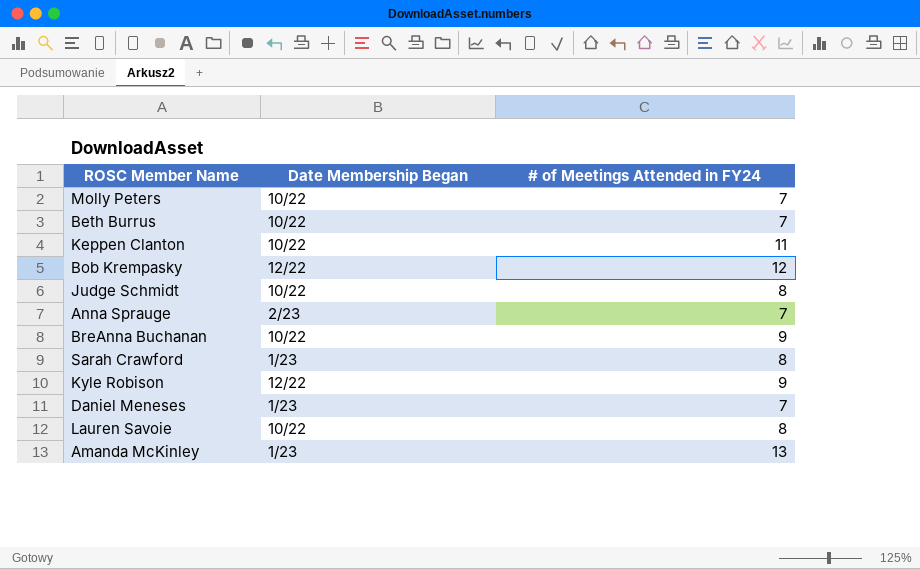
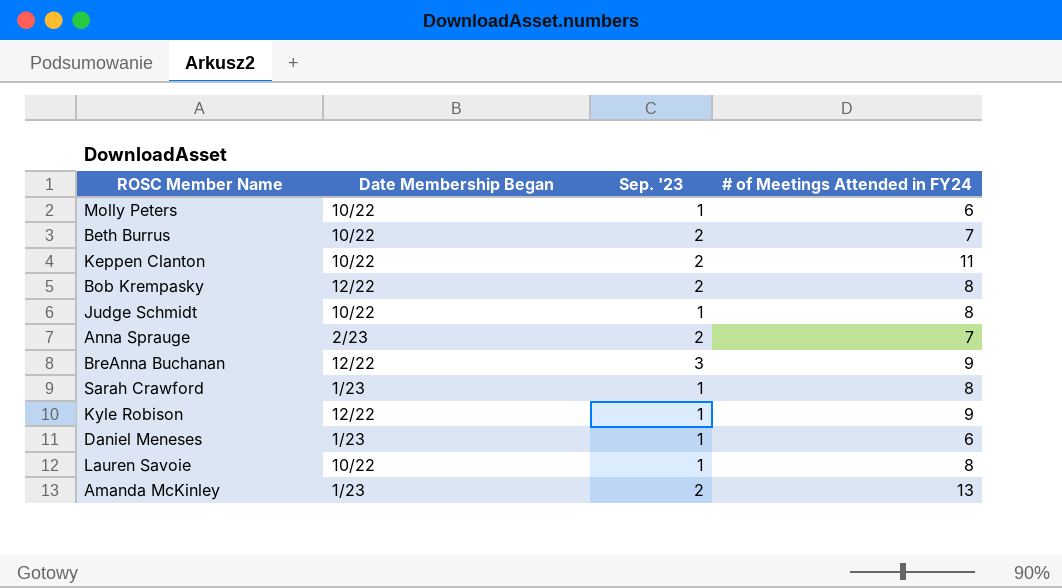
column Sep. '23 | position: none -> 3
Molly Peters | # of Meetings Attended in FY24: 7 -> 6
Bob Krempasky | # of Meetings Attended in FY24: 12 -> 8
BreAnna Buchanan | Date Membership Began: 10/22 -> 12/22
Daniel Meneses | # of Meetings Attended in FY24: 7 -> 6

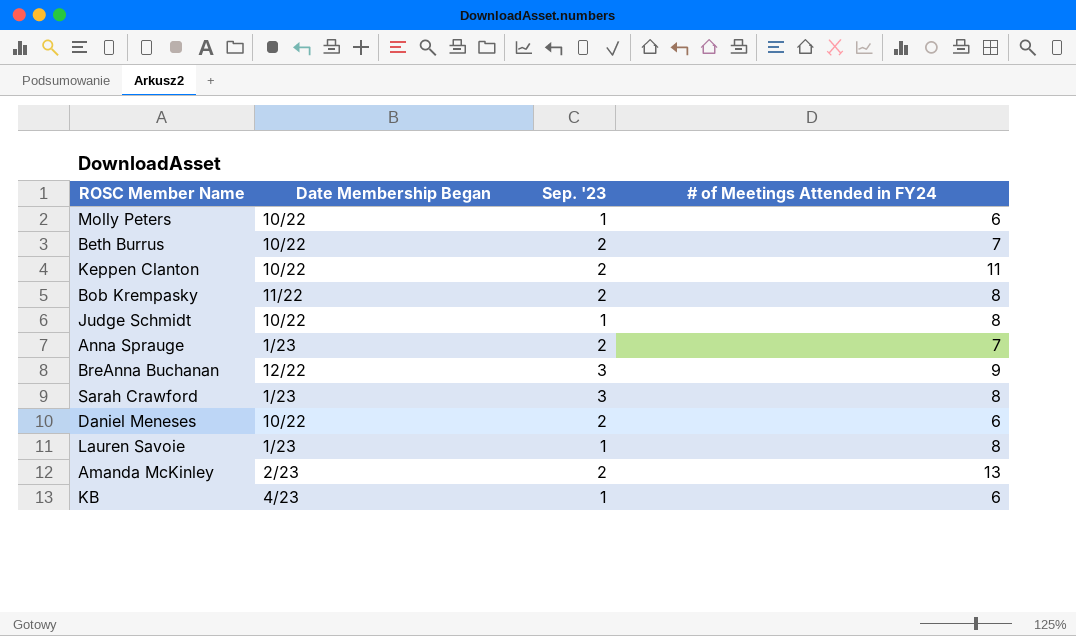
row Kyle Robison: 12/22 | 1 | 9 -> none
Bob Krempasky | Date Membership Began: 12/22 -> 11/22
Anna Sprauge | Date Membership Began: 2/23 -> 1/23
Sarah Crawford | Sep. '23: 1 -> 3
Daniel Meneses | Date Membership Began: 1/23 -> 10/22
Daniel Meneses | Sep. '23: 1 -> 2
Lauren Savoie | Date Membership Began: 10/22 -> 1/23
Amanda McKinley | Date Membership Began: 1/23 -> 2/23
row KB: none -> 4/23 | 1 | 6

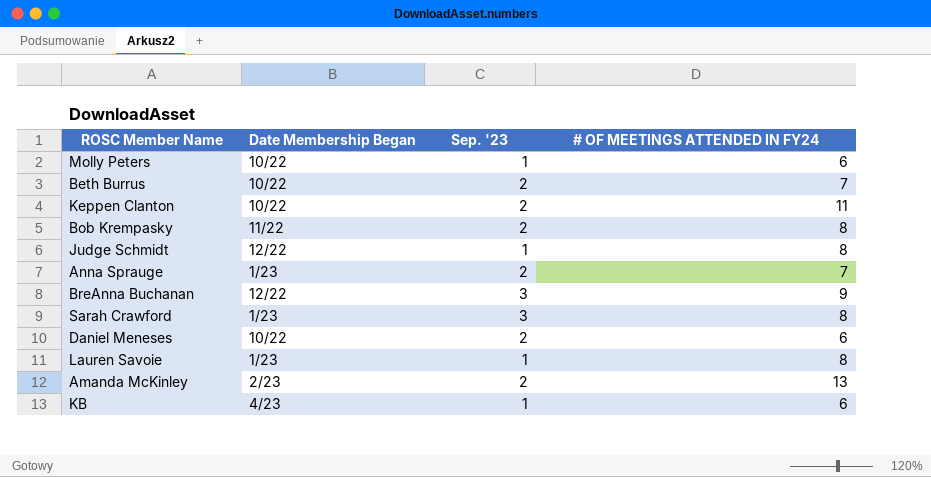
column name: # of Meetings Attended in FY24 -> # OF MEETINGS ATTENDED IN FY24
Judge Schmidt | Date Membership Began: 10/22 -> 12/22

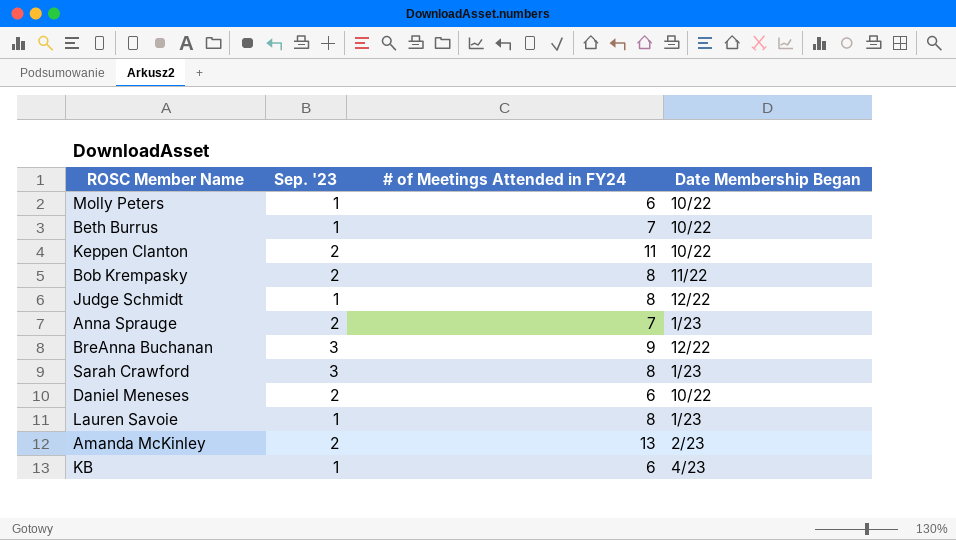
column name: # OF MEETINGS ATTENDED IN FY24 -> # of Meetings Attended in FY24
column Date Membership Began | position: 2 -> 4
Beth Burrus | Sep. '23: 2 -> 1

